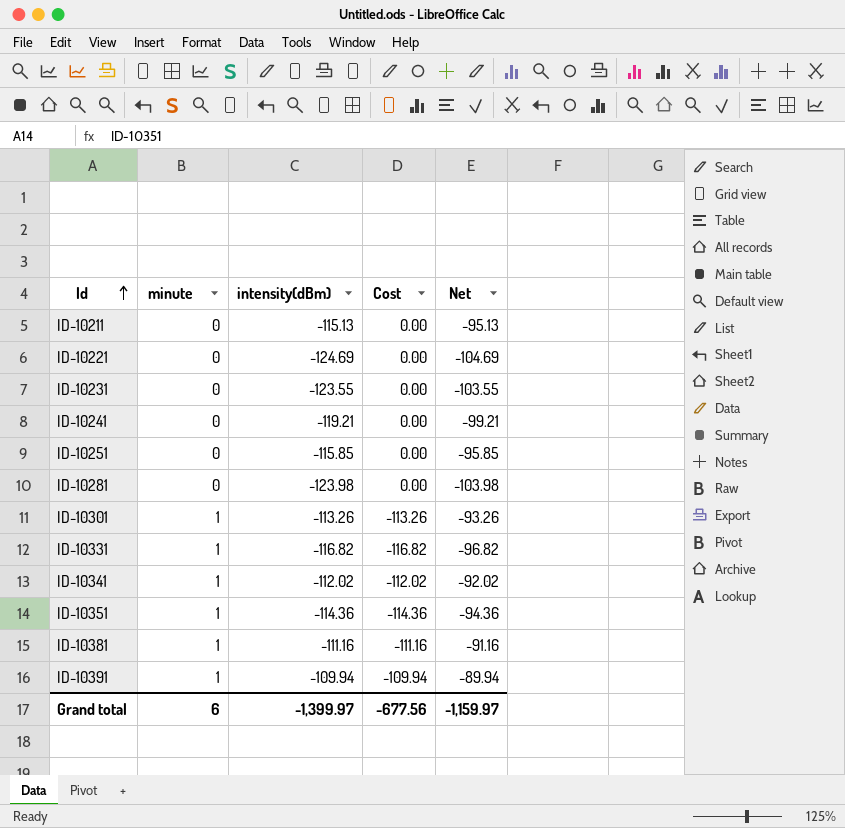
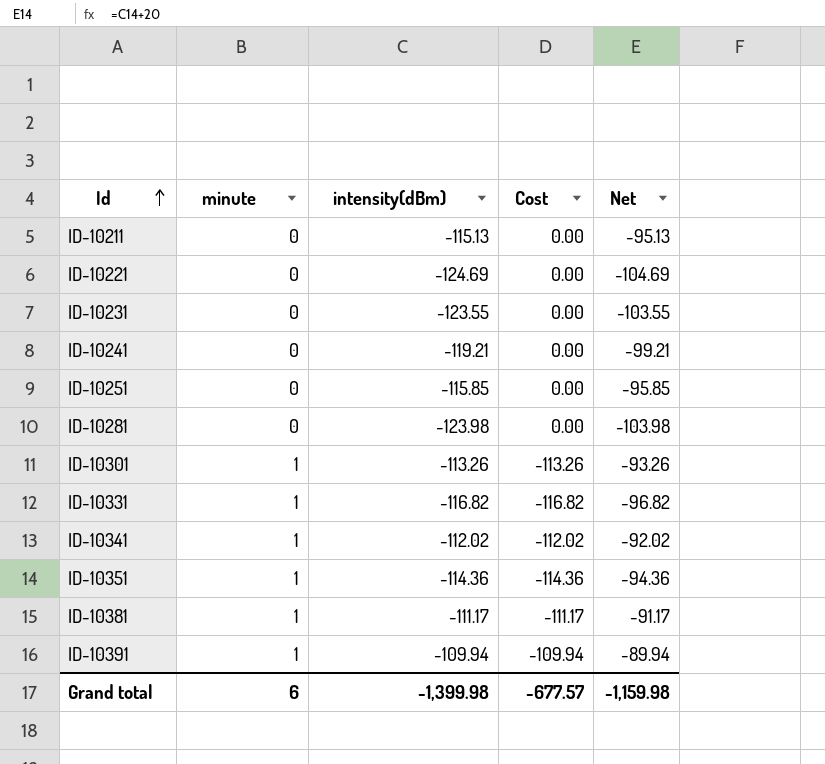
ID-10381 | intensity(dBm): -111.16 -> -111.17
ID-10381 | Cost: -111.16 -> -111.17
ID-10381 | Net: -91.16 -> -91.17
Grand total | intensity(dBm): -1,399.97 -> -1,399.98
Grand total | Cost: -677.56 -> -677.57
Grand total | Net: -1,159.97 -> -1,159.98

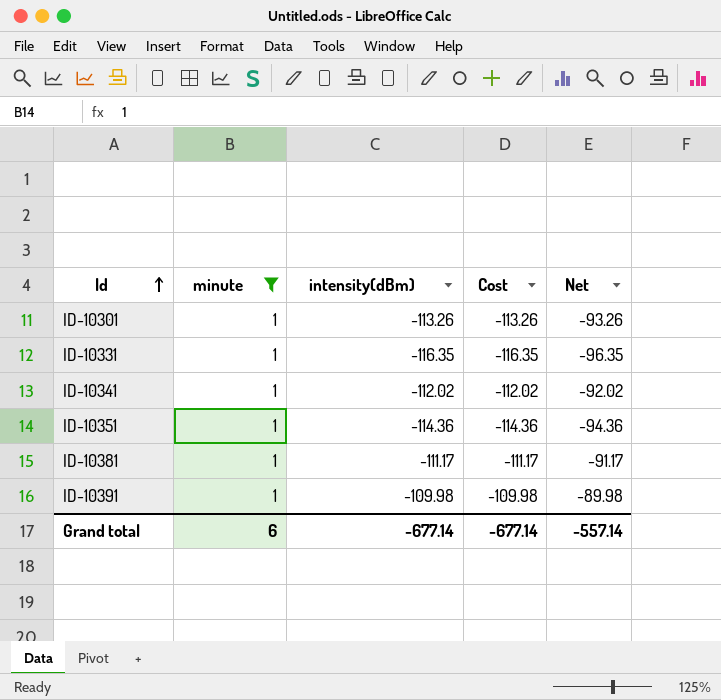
filter: none -> minute = 1
ID-10331 | intensity(dBm): -116.82 -> -116.35
ID-10331 | Cost: -116.82 -> -116.35
ID-10331 | Net: -96.82 -> -96.35
ID-10391 | intensity(dBm): -109.94 -> -109.98
ID-10391 | Cost: -109.94 -> -109.98
ID-10391 | Net: -89.94 -> -89.98
Grand total | intensity(dBm): -1,399.98 -> -677.14
Grand total | Cost: -677.57 -> -677.14
Grand total | Net: -1,159.98 -> -557.14

